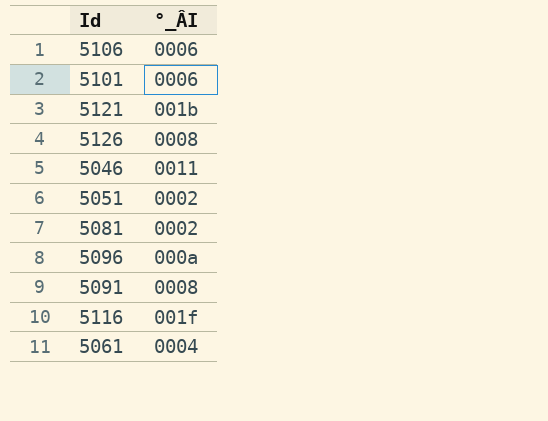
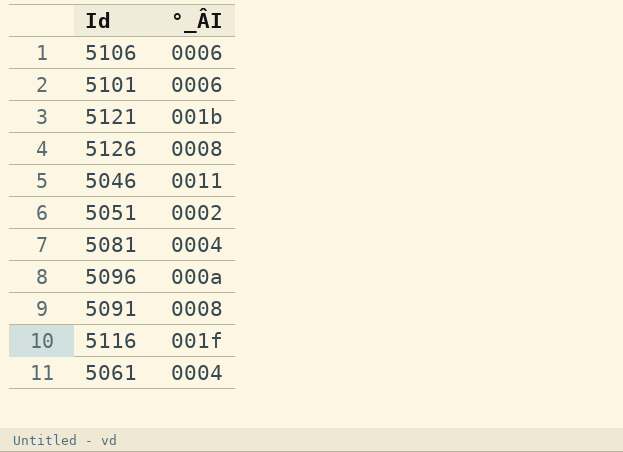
5081 | °_ÂI: 0002 -> 0004

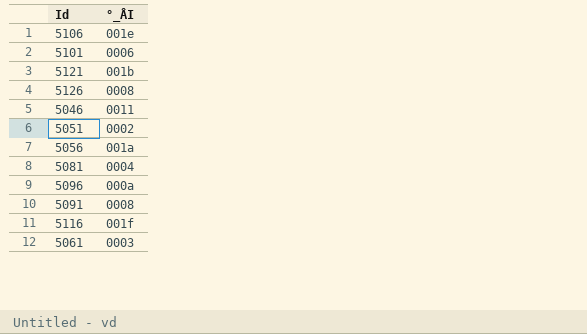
5106 | °_ÂI: 0006 -> 001e
row 5056: none -> 001a
5061 | °_ÂI: 0004 -> 0003

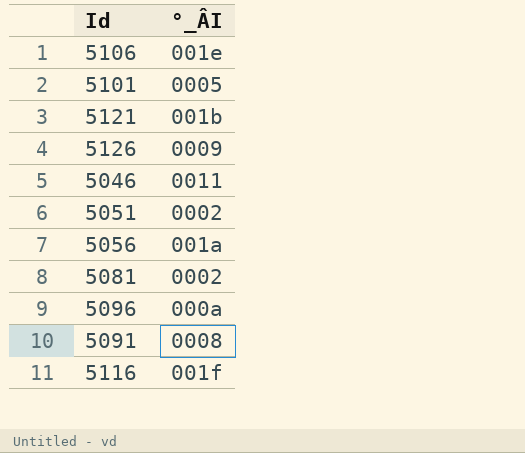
row 5061: 0003 -> none
5101 | °_ÂI: 0006 -> 0005
5126 | °_ÂI: 0008 -> 0009
5081 | °_ÂI: 0004 -> 0002

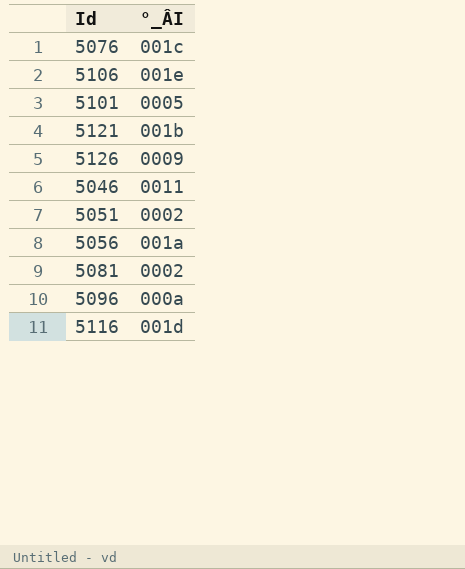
row 5091: 0008 -> none
row 5076: none -> 001c
5116 | °_ÂI: 001f -> 001d

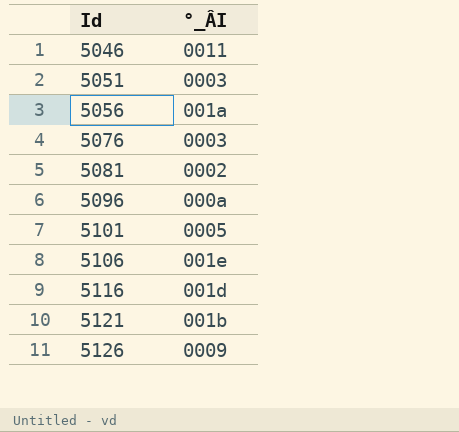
row order: none -> Id ascending
5051 | °_ÂI: 0002 -> 0003
5076 | °_ÂI: 001c -> 0003

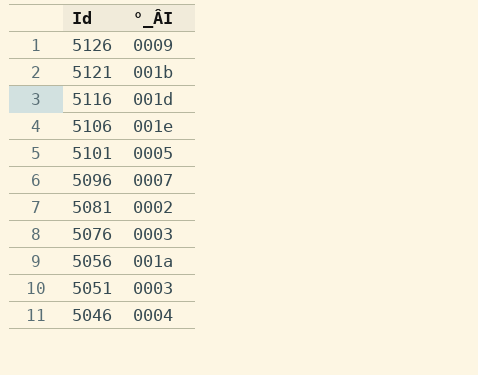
row order: Id ascending -> Id descending
5096 | °_ÂI: 000a -> 0007
5046 | °_ÂI: 0011 -> 0004

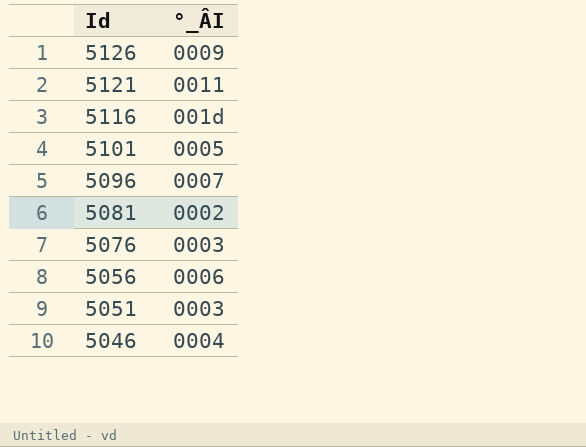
row 5106: 001e -> none
5121 | °_ÂI: 001b -> 0011
5056 | °_ÂI: 001a -> 0006

